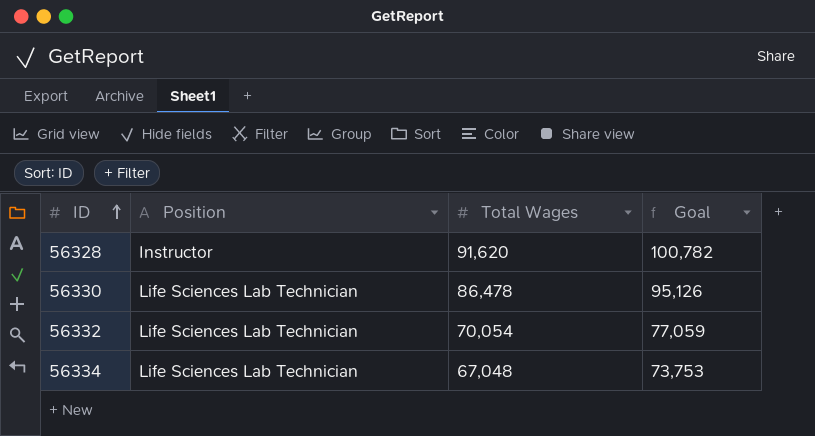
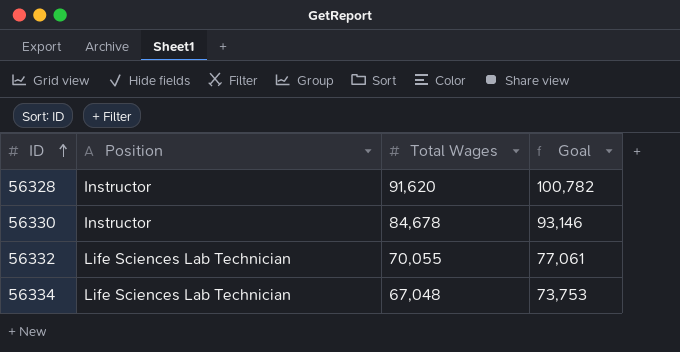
56330 | Position: Life Sciences Lab Technician -> Instructor
56330 | Total Wages: 86,478 -> 84,678
56330 | Goal: 95,126 -> 93,146
56332 | Total Wages: 70,054 -> 70,055
56332 | Goal: 77,059 -> 77,061

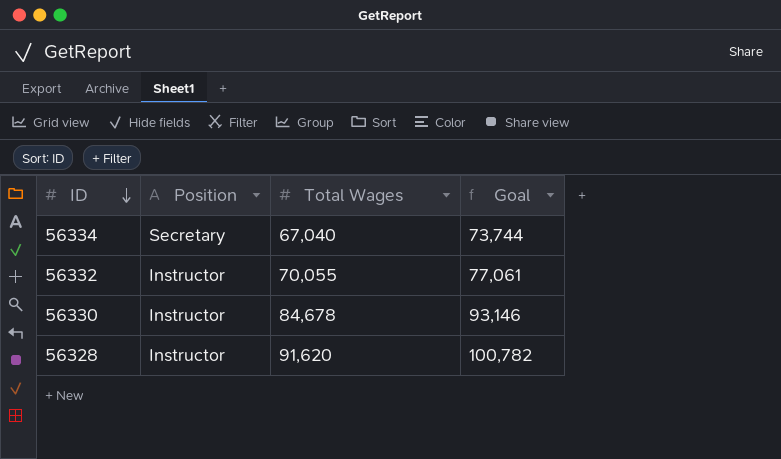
row order: ID ascending -> ID descending
56334 | Position: Life Sciences Lab Technician -> Secretary
56334 | Total Wages: 67,048 -> 67,040
56334 | Goal: 73,753 -> 73,744
56332 | Position: Life Sciences Lab Technician -> Instructor

